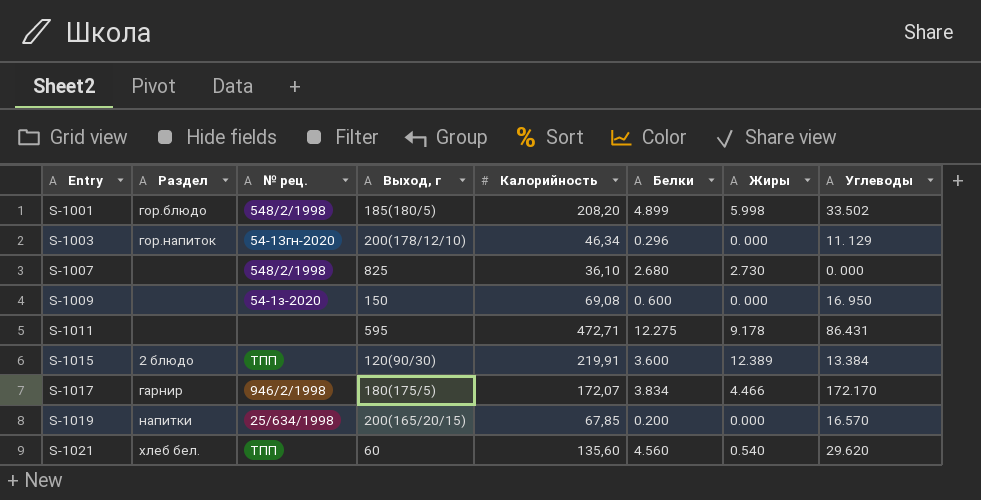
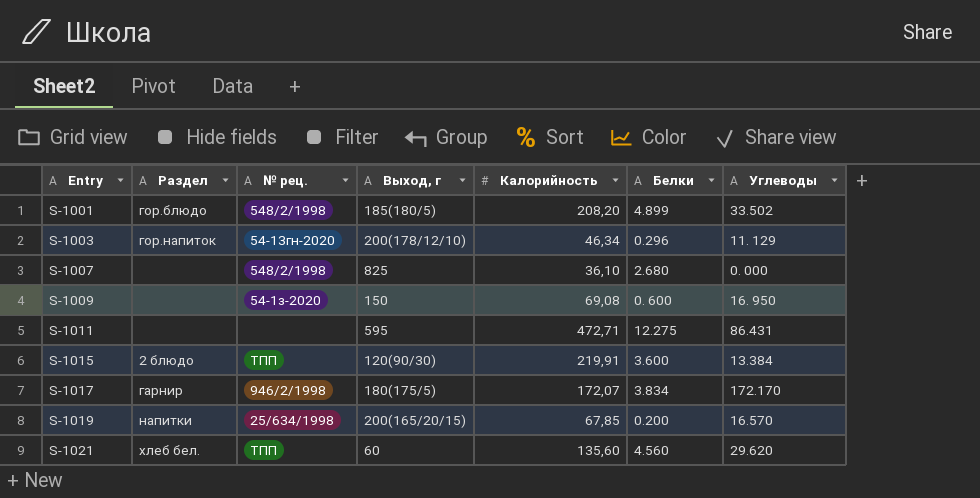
column Жиры | position: 7 -> none

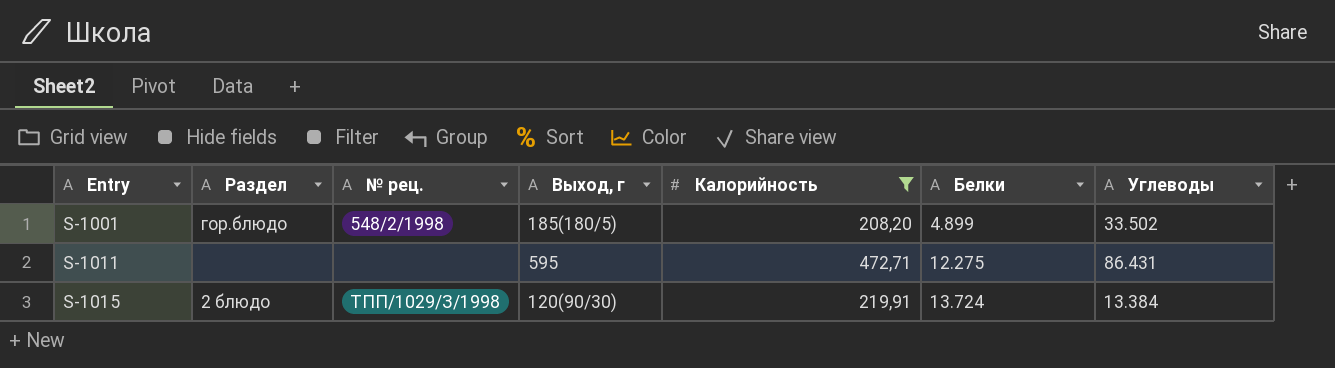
filter: none -> Калорийность >= 208,20
S-1015 | № рец.: ТПП -> ТПП/1029/З/1998
S-1015 | Белки: 3.600 -> 13.724

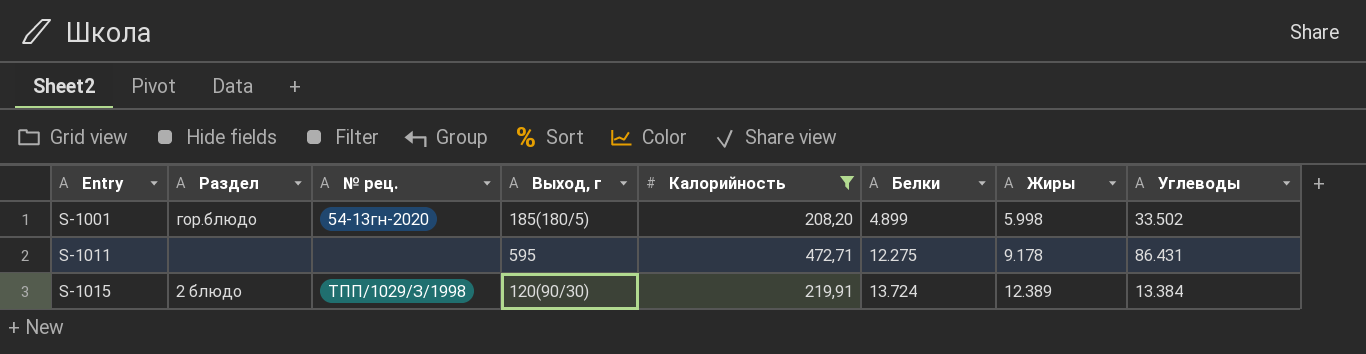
column Жиры | position: none -> 7
S-1001 | № рец.: 548/2/1998 -> 54-13гн-2020

